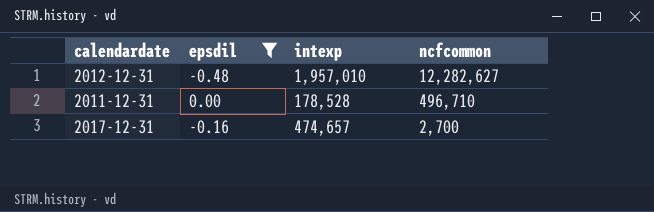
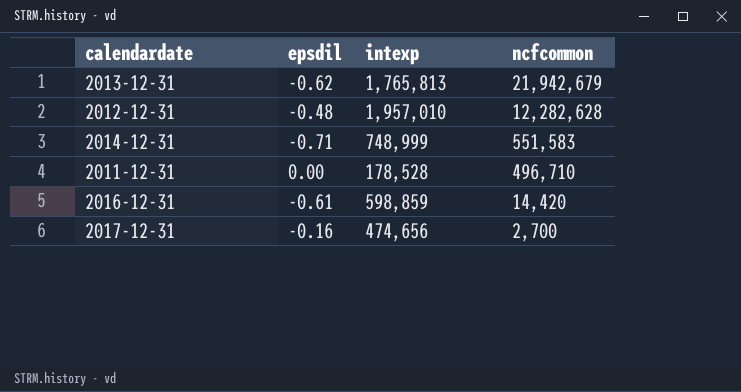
filter: epsdil >= -0.48 -> none
2012-12-31 | ncfcommon: 12,282,627 -> 12,282,628
2017-12-31 | intexp: 474,657 -> 474,656

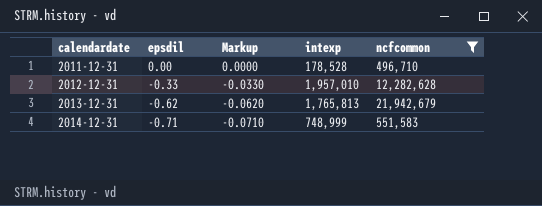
filter: none -> ncfcommon >= 496,710
row order: ncfcommon descending -> calendardate ascending
column Markup | formula: none -> [epsdil] * 0.1
2012-12-31 | epsdil: -0.48 -> -0.33

